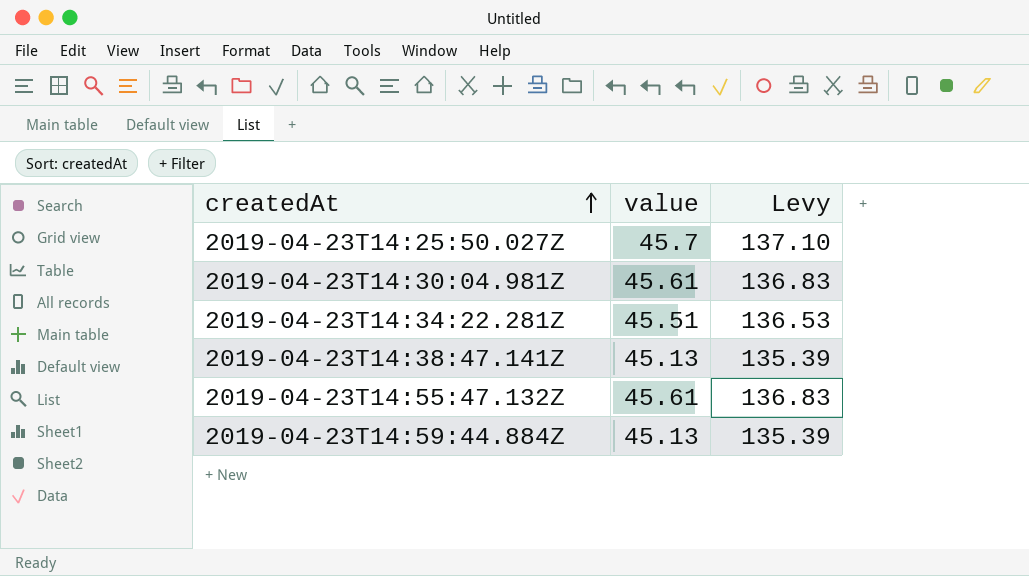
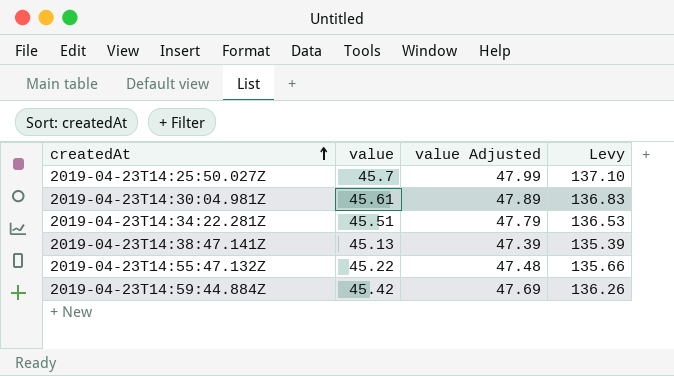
column value Adjusted | formula: none -> [value] * 1.05
2019-04-23T14:55:47.132Z | value: 45.61 -> 45.22
2019-04-23T14:55:47.132Z | Levy: 136.83 -> 135.66
2019-04-23T14:59:44.884Z | value: 45.13 -> 45.42
2019-04-23T14:59:44.884Z | Levy: 135.39 -> 136.26

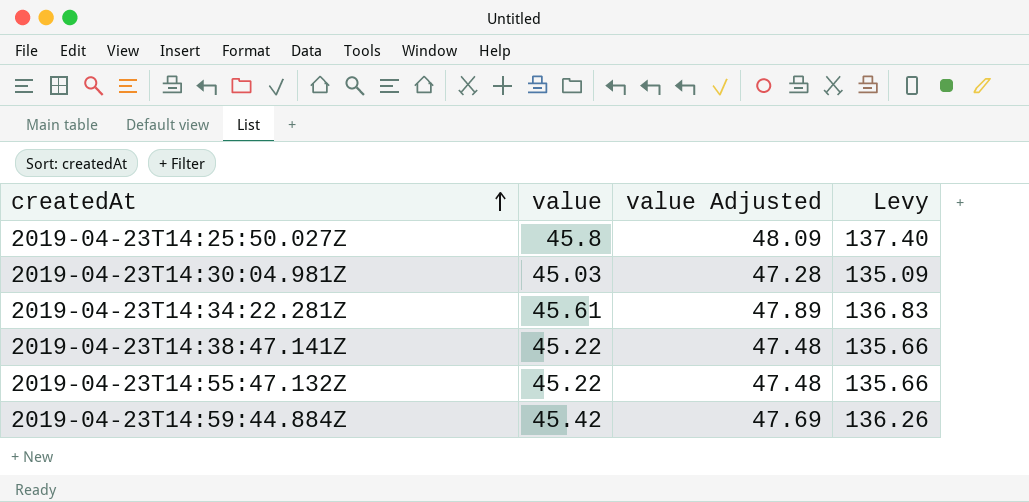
2019-04-23T14:25:50.027Z | value: 45.7 -> 45.8
2019-04-23T14:25:50.027Z | value Adjusted: 47.99 -> 48.09
2019-04-23T14:25:50.027Z | Levy: 137.10 -> 137.40
2019-04-23T14:30:04.981Z | value: 45.61 -> 45.03
2019-04-23T14:30:04.981Z | value Adjusted: 47.89 -> 47.28
2019-04-23T14:30:04.981Z | Levy: 136.83 -> 135.09
2019-04-23T14:34:22.281Z | value: 45.51 -> 45.61
2019-04-23T14:34:22.281Z | value Adjusted: 47.79 -> 47.89
2019-04-23T14:34:22.281Z | Levy: 136.53 -> 136.83
2019-04-23T14:38:47.141Z | value: 45.13 -> 45.22
2019-04-23T14:38:47.141Z | value Adjusted: 47.39 -> 47.48
2019-04-23T14:38:47.141Z | Levy: 135.39 -> 135.66

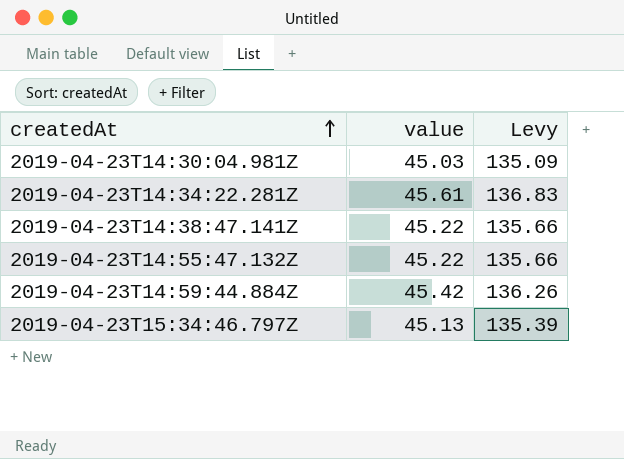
column value Adjusted | formula: [value] * 1.05 -> none
row 2019-04-23T14:25:50.027Z: 45.8 | 48.09 | 137.40 -> none
row 2019-04-23T15:34:46.797Z: none -> 45.13 | 135.39

